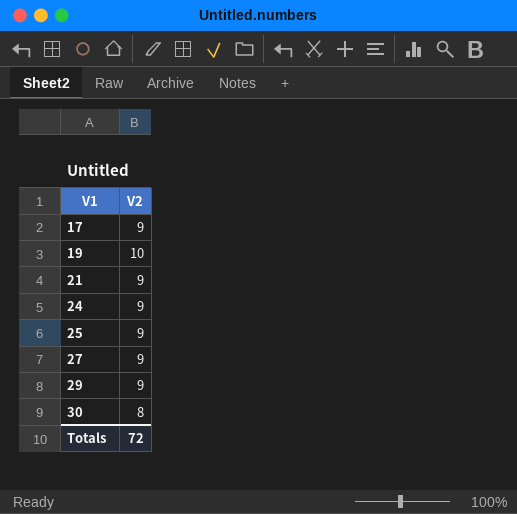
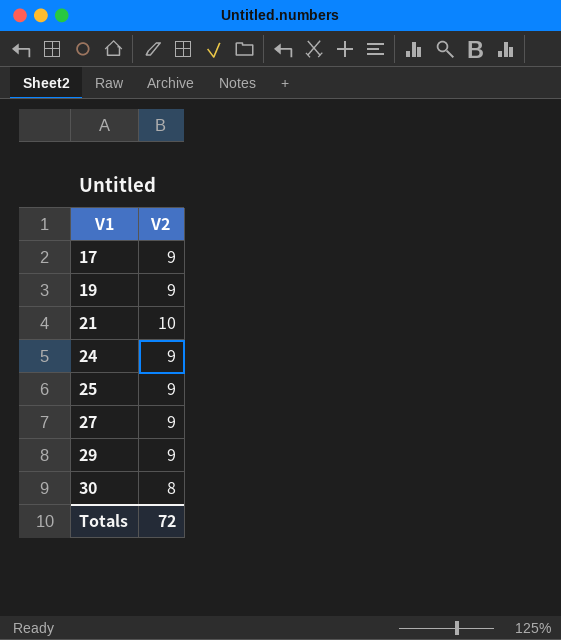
19 | V2: 10 -> 9
21 | V2: 9 -> 10

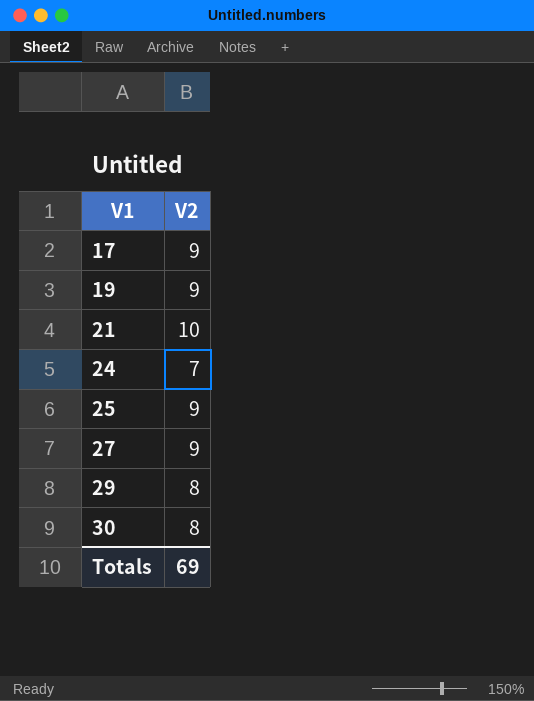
24 | V2: 9 -> 7
29 | V2: 9 -> 8
Totals | V2: 72 -> 69

